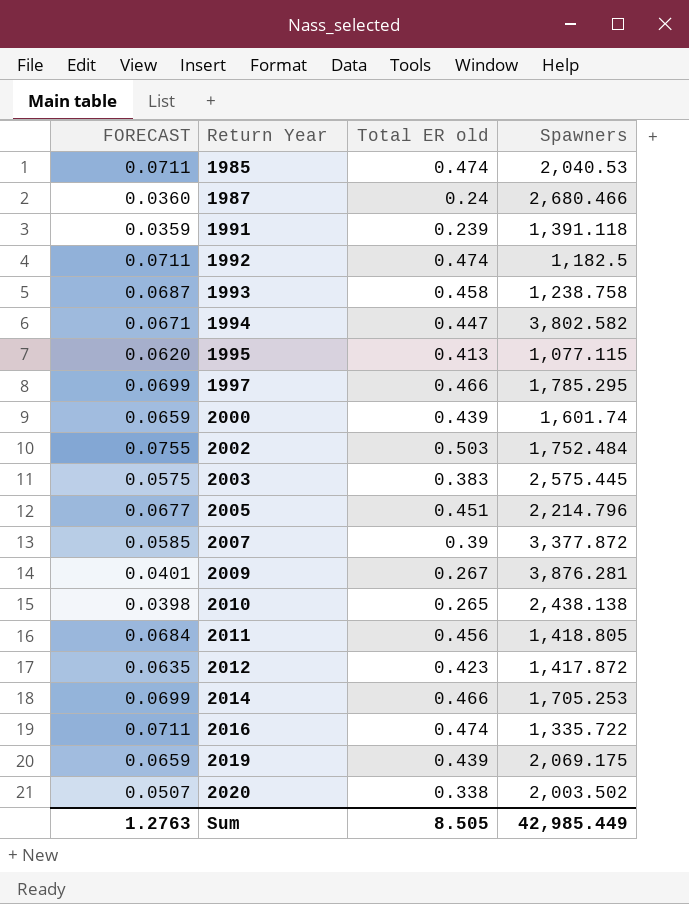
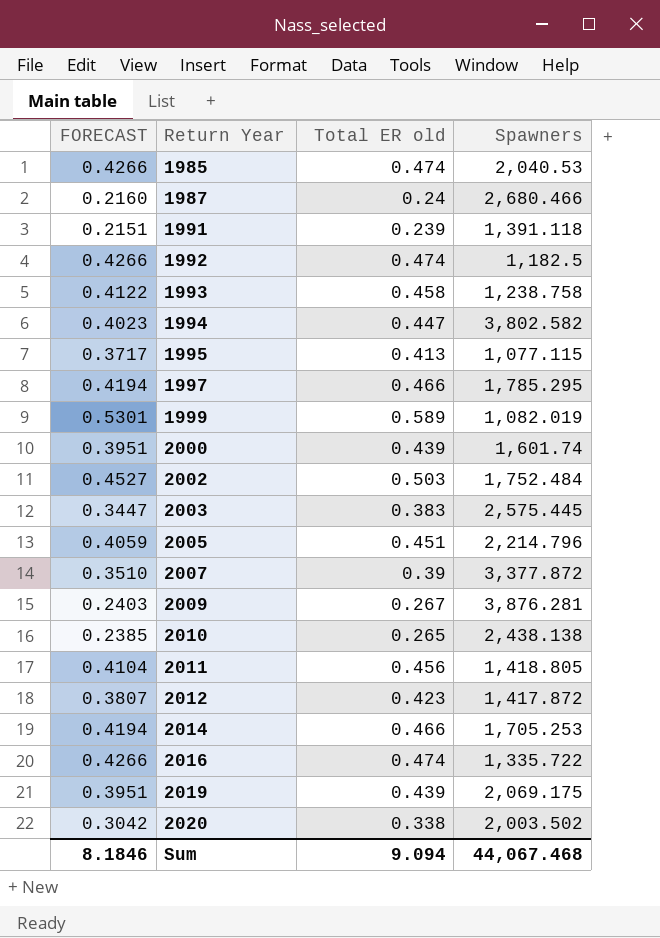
column FORECAST | formula: [Total ER old] * 0.15 -> [Total ER old] * 0.9
row 1999: none -> 0.5301 | 0.589 | 1,082.019
Sum | FORECAST: 1.2763 -> 8.1846
Sum | Total ER old: 8.505 -> 9.094
Sum | Spawners: 42,985.449 -> 44,067.468

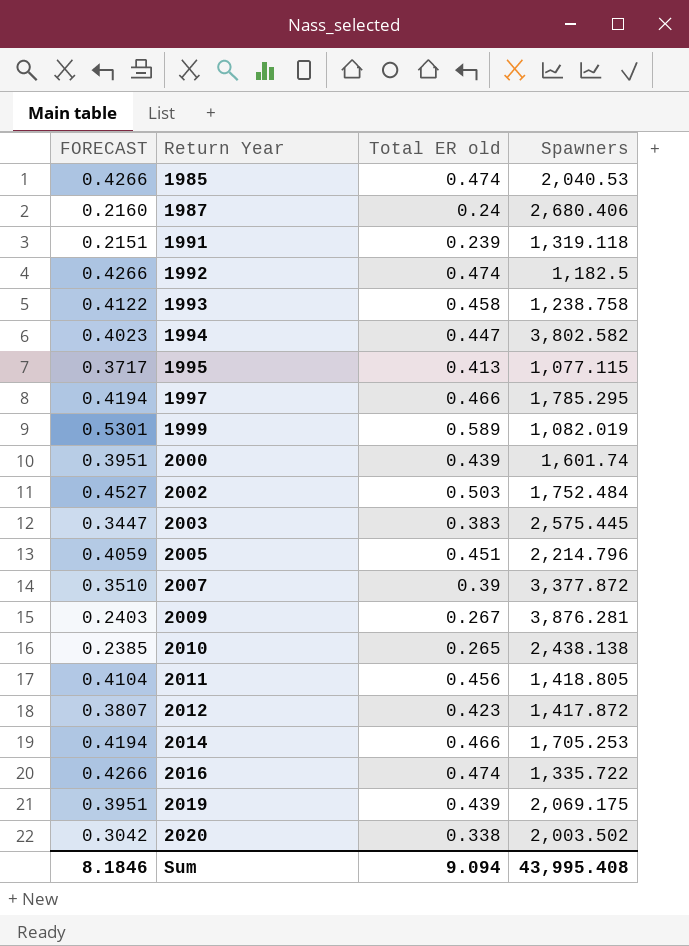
1987 | Spawners: 2,680.466 -> 2,680.406
1991 | Spawners: 1,391.118 -> 1,319.118
Sum | Spawners: 44,067.468 -> 43,995.408

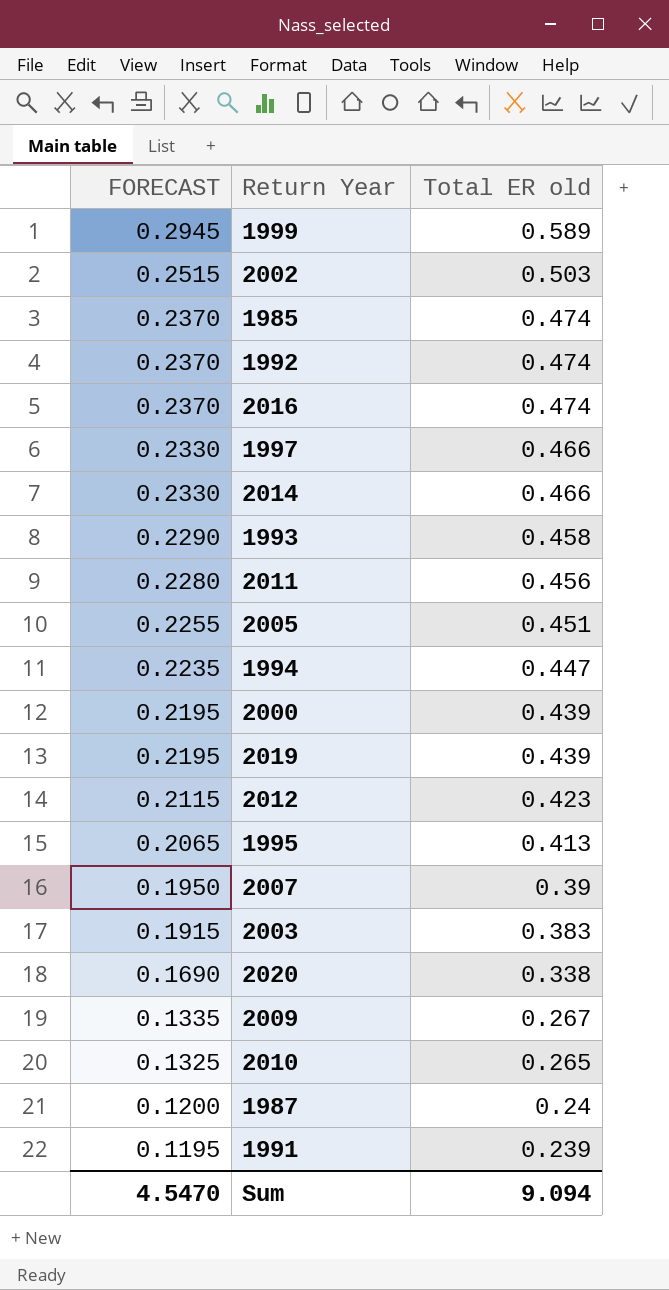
row order: Return Year ascending -> FORECAST descending
column Spawners | position: 4 -> none
column FORECAST | formula: [Total ER old] * 0.9 -> [Total ER old] * 0.5
Sum | FORECAST: 8.1846 -> 4.5470

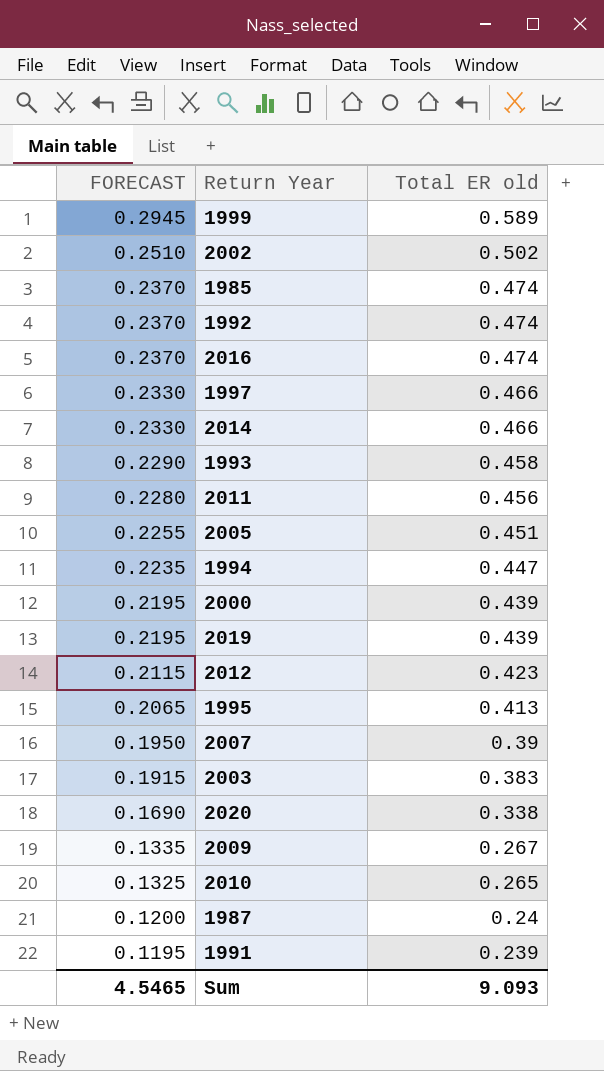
2002 | FORECAST: 0.2515 -> 0.2510
2002 | Total ER old: 0.503 -> 0.502
Sum | FORECAST: 4.5470 -> 4.5465
Sum | Total ER old: 9.094 -> 9.093

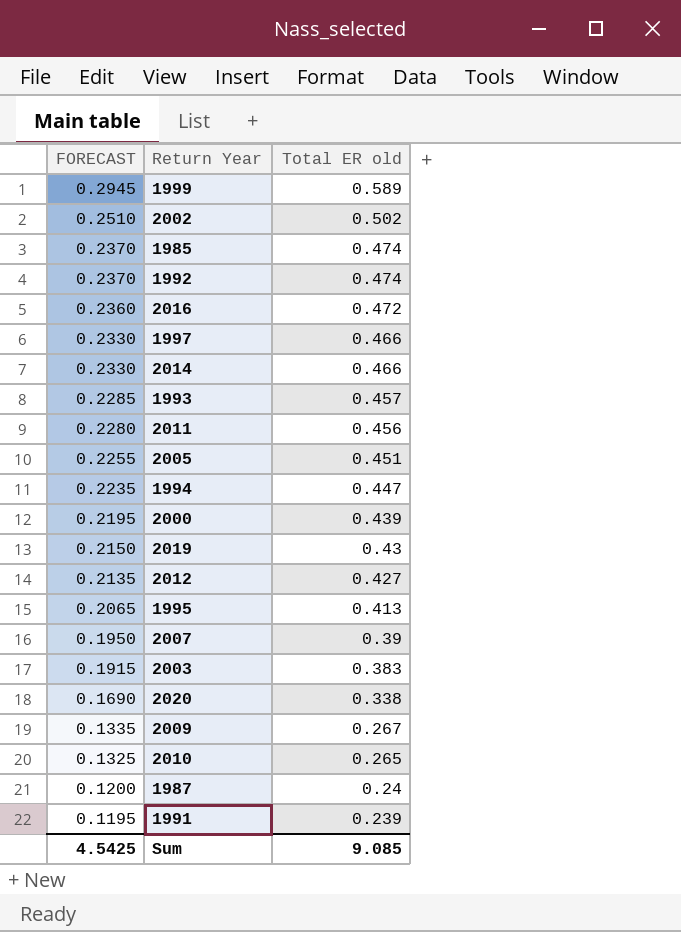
2016 | FORECAST: 0.2370 -> 0.2360
2016 | Total ER old: 0.474 -> 0.472
1993 | FORECAST: 0.2290 -> 0.2285
1993 | Total ER old: 0.458 -> 0.457
2019 | FORECAST: 0.2195 -> 0.2150
2019 | Total ER old: 0.439 -> 0.43
2012 | FORECAST: 0.2115 -> 0.2135
2012 | Total ER old: 0.423 -> 0.427
Sum | FORECAST: 4.5465 -> 4.5425
Sum | Total ER old: 9.093 -> 9.085

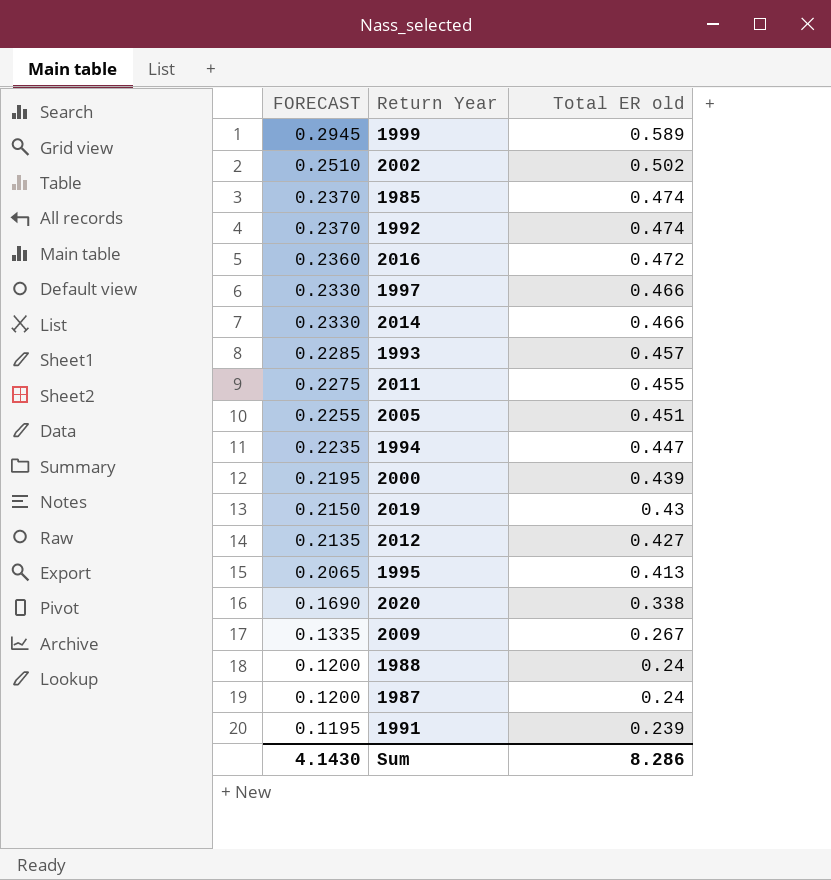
row 2007: 0.1950 | 0.39 -> none
row 2003: 0.1915 | 0.383 -> none
row 2010: 0.1325 | 0.265 -> none
2011 | FORECAST: 0.2280 -> 0.2275
2011 | Total ER old: 0.456 -> 0.455
row 1988: none -> 0.1200 | 0.24
Sum | FORECAST: 4.5425 -> 4.1430
Sum | Total ER old: 9.085 -> 8.286

